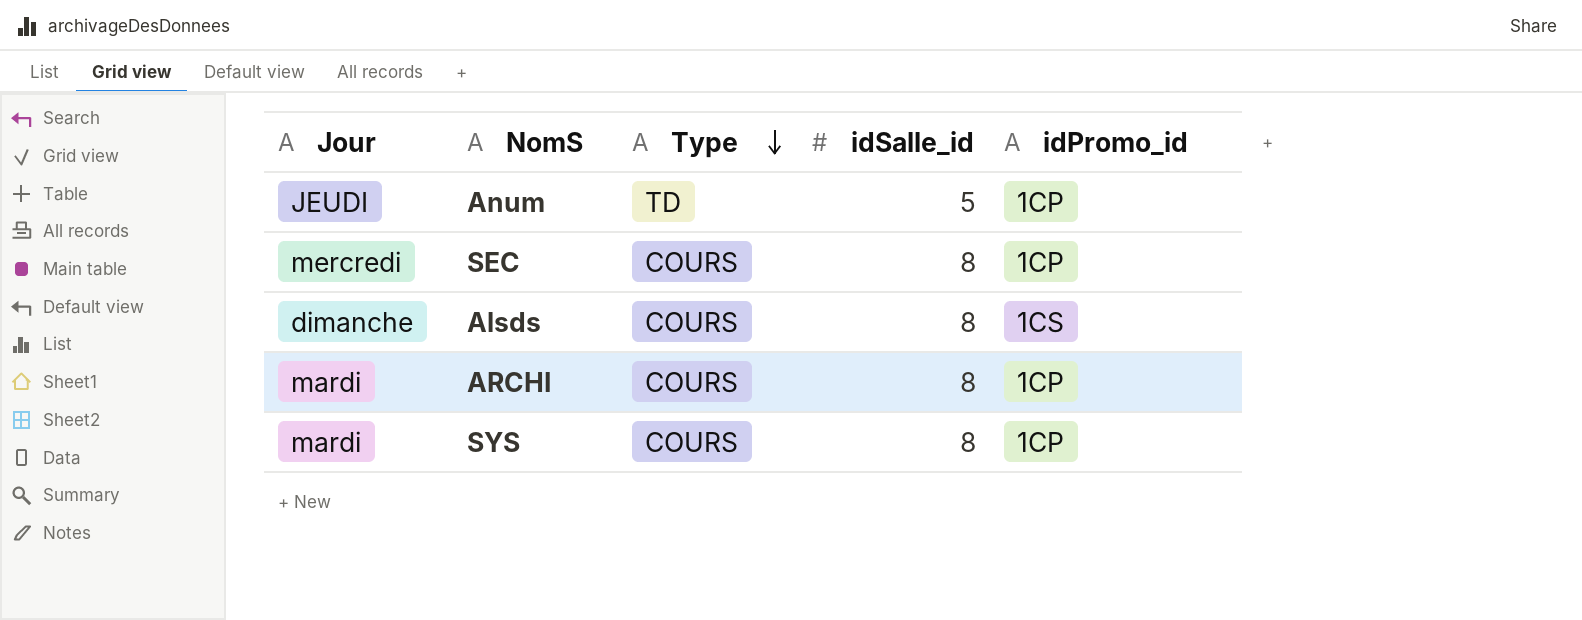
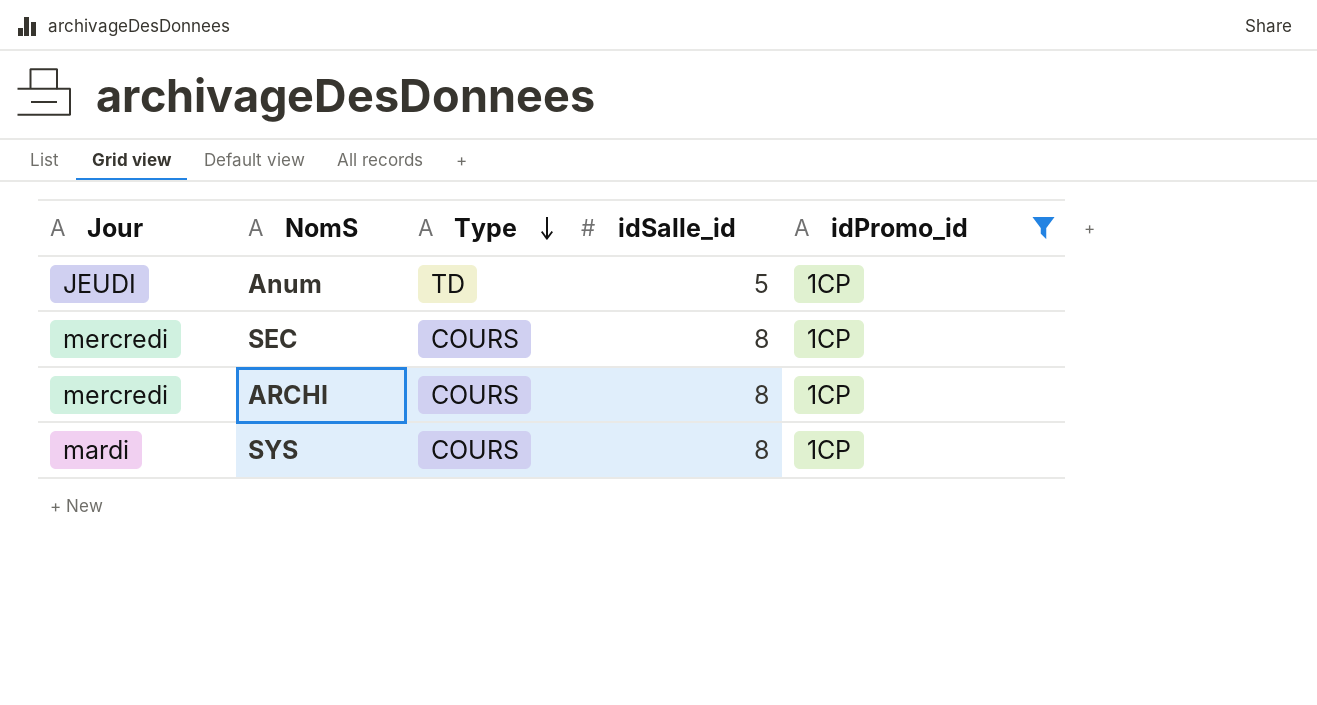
filter: none -> idPromo_id = 1CP
ARCHI | Jour: mardi -> mercredi

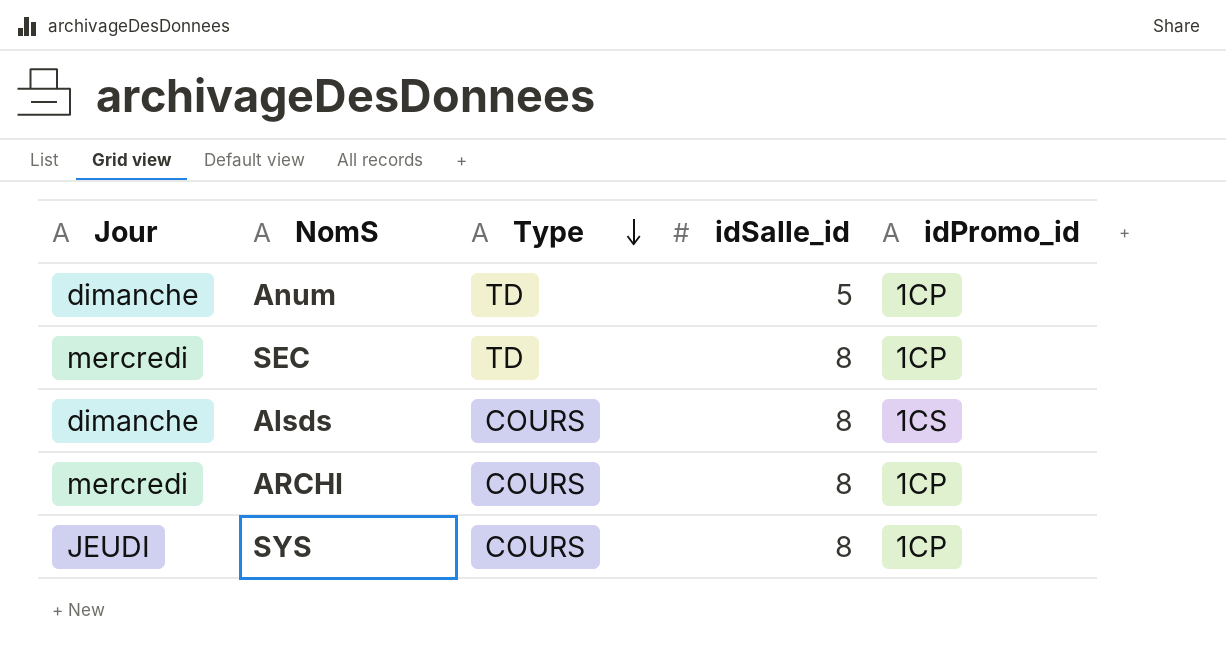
filter: idPromo_id = 1CP -> none
Anum | Jour: JEUDI -> dimanche
SEC | Type: COURS -> TD
SYS | Jour: mardi -> JEUDI

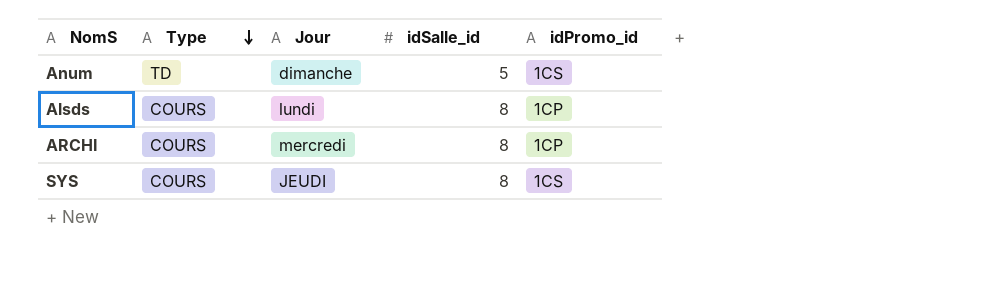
column Jour | position: 1 -> 3
row SEC: mercredi | TD | 8 | 1CP -> none
Anum | idPromo_id: 1CP -> 1CS
Alsds | Jour: dimanche -> lundi
Alsds | idPromo_id: 1CS -> 1CP
SYS | idPromo_id: 1CP -> 1CS

